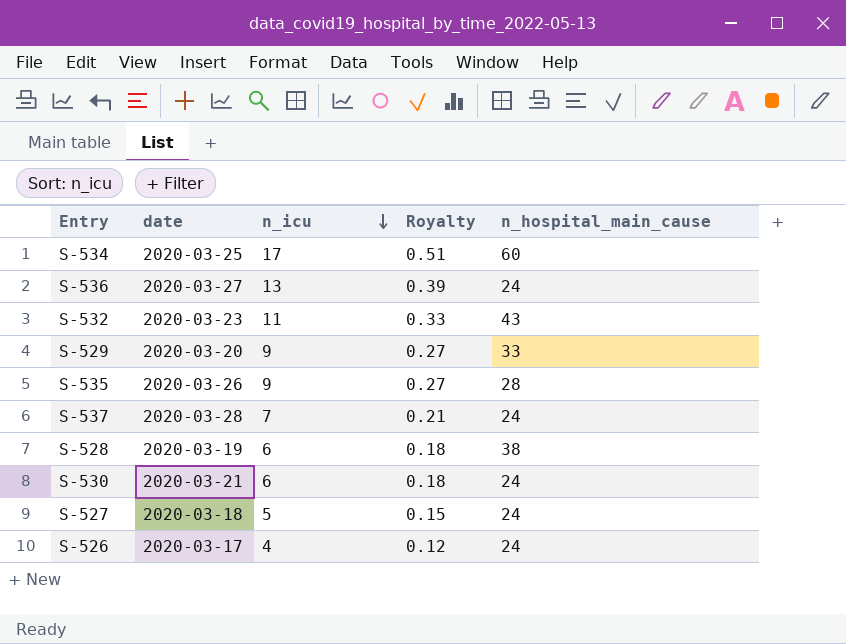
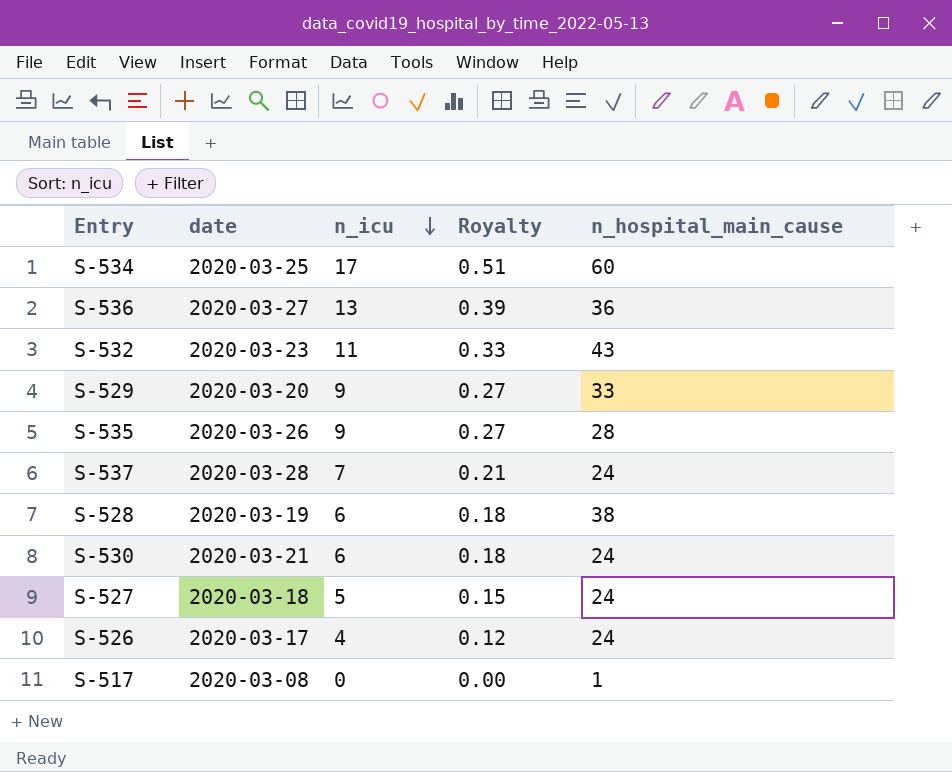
S-536 | n_hospital_main_cause: 24 -> 36
row S-517: none -> 2020-03-08 | 0 | 0.00 | 1

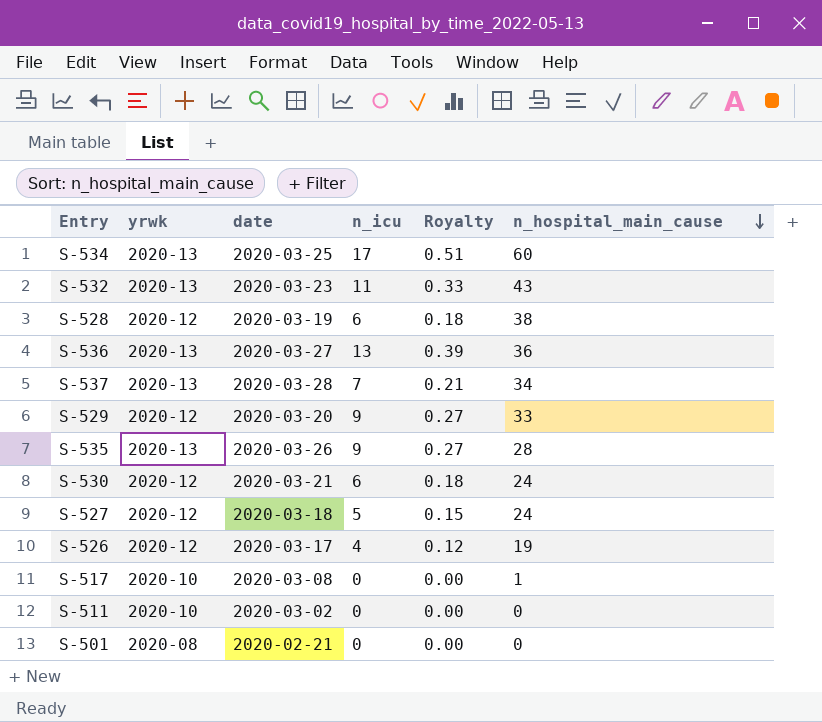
row order: n_icu descending -> n_hospital_main_cause descending
column yrwk | position: none -> 2
S-537 | n_hospital_main_cause: 24 -> 34
S-526 | n_hospital_main_cause: 24 -> 19
row S-511: none -> 2020-10 | 2020-03-02 | 0 | 0.00 | 0
row S-501: none -> 2020-08 | 2020-02-21 | 0 | 0.00 | 0

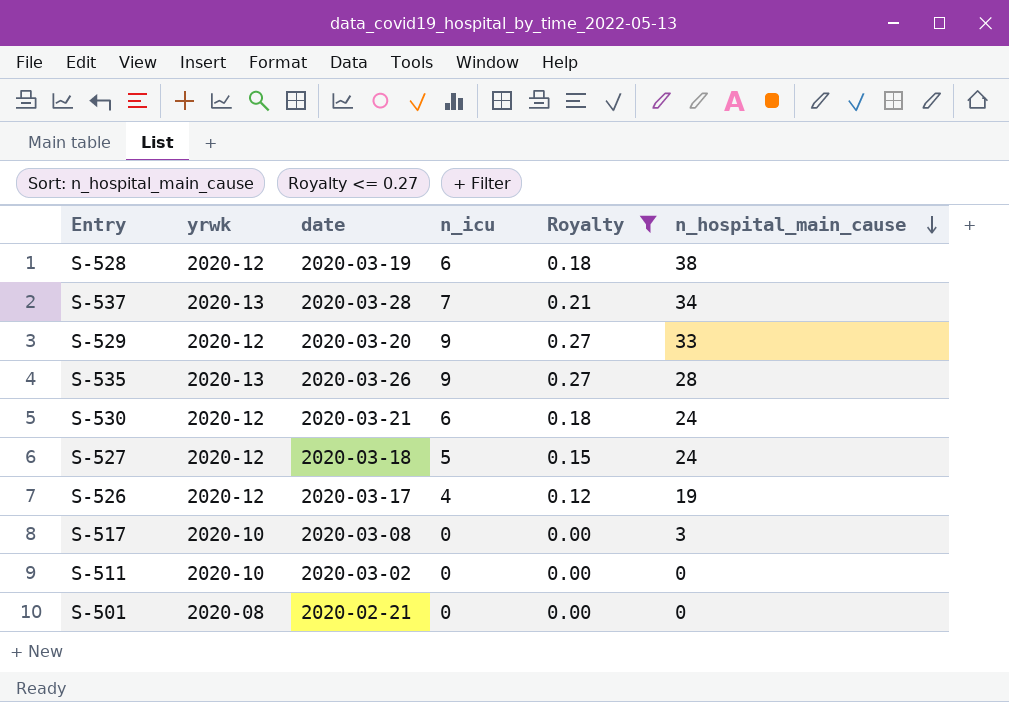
filter: none -> Royalty <= 0.27
S-517 | n_hospital_main_cause: 1 -> 3

